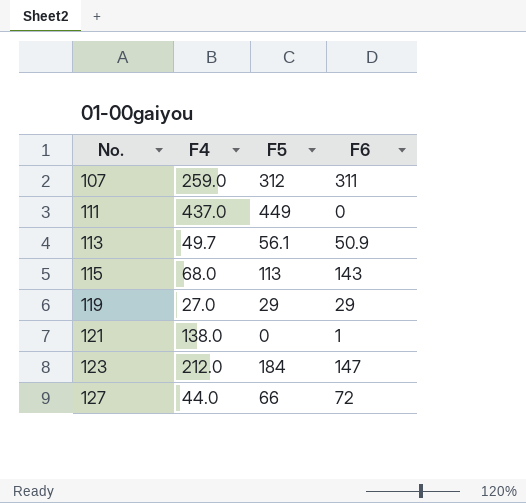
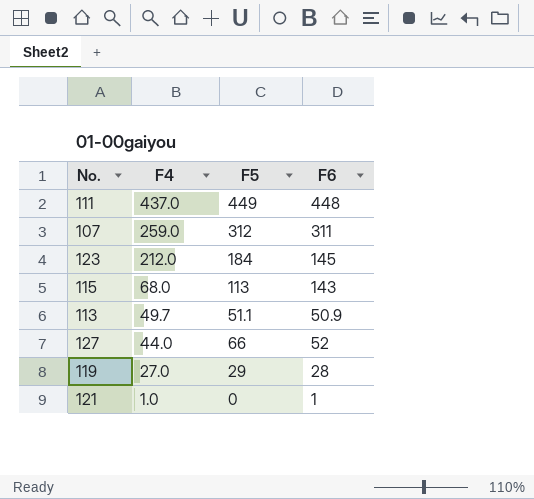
row order: No. ascending -> F4 descending
111 | F6: 0 -> 448
123 | F6: 147 -> 145
113 | F5: 56.1 -> 51.1
127 | F6: 72 -> 52
119 | F6: 29 -> 28
121 | F4: 138.0 -> 1.0

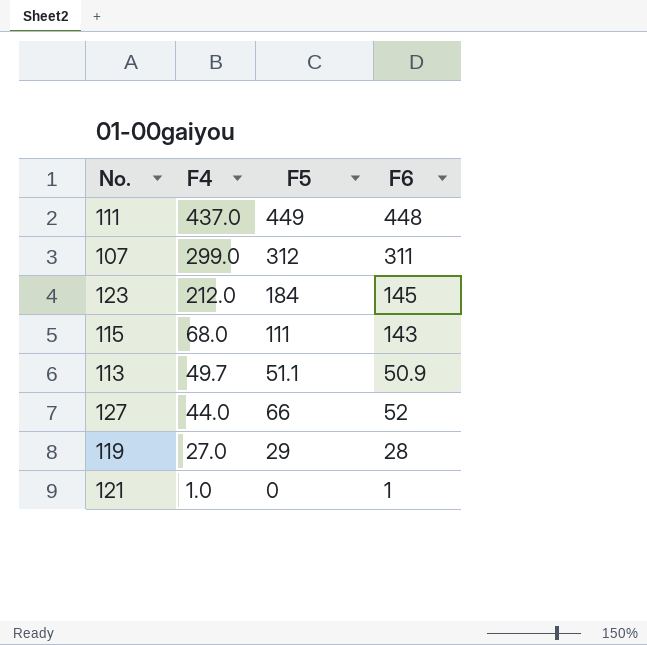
107 | F4: 259.0 -> 299.0
115 | F5: 113 -> 111

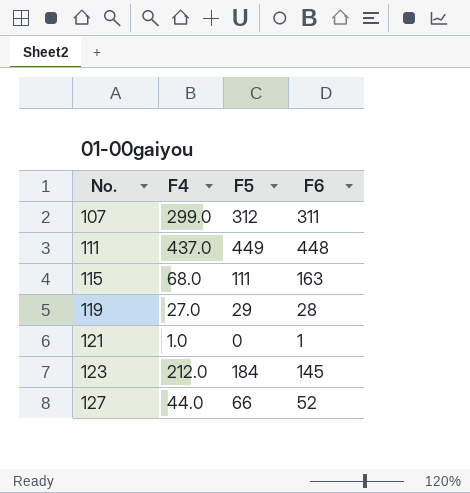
row order: F4 descending -> No. ascending
row 113: 49.7 | 51.1 | 50.9 -> none
115 | F6: 143 -> 163

